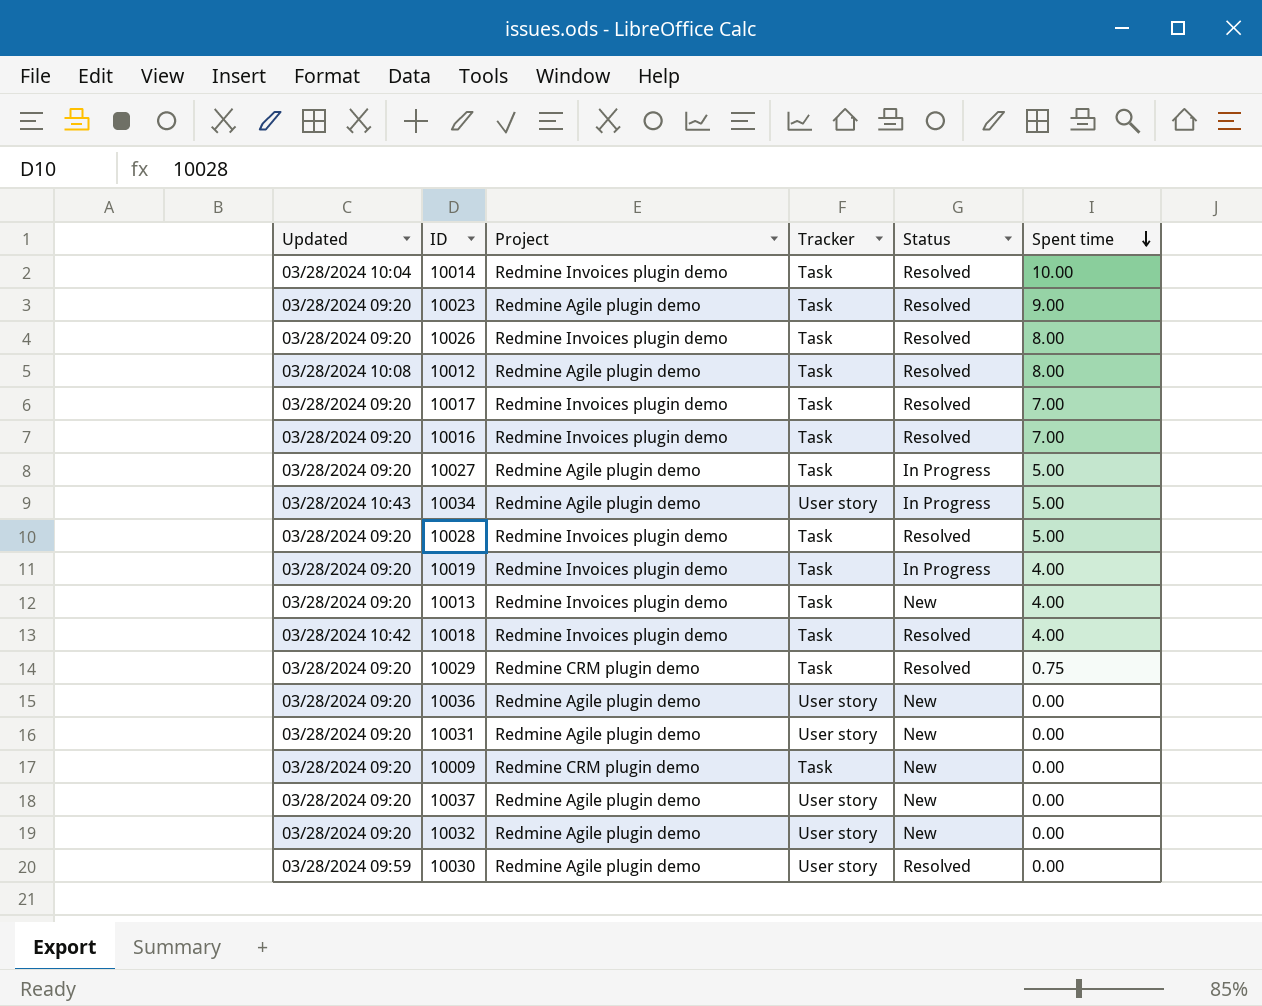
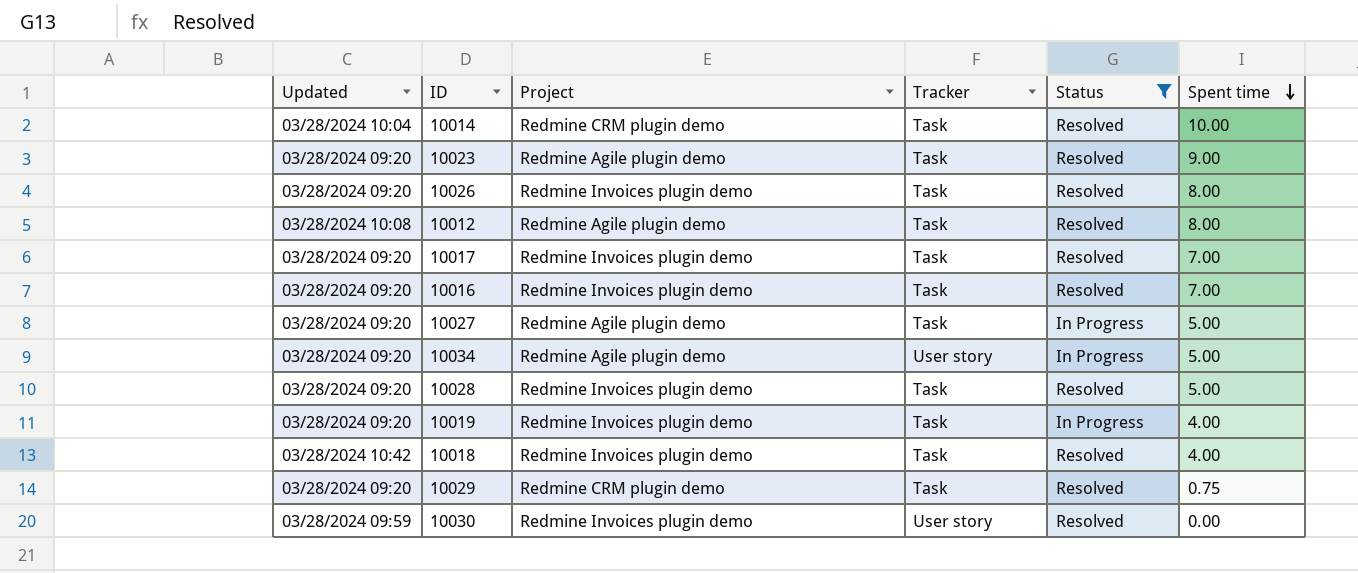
filter: none -> Status != New
10014 | Project: Redmine Invoices plugin demo -> Redmine CRM plugin demo
10034 | Updated: 03/28/2024 10:43 -> 03/28/2024 09:20
10030 | Project: Redmine Agile plugin demo -> Redmine Invoices plugin demo

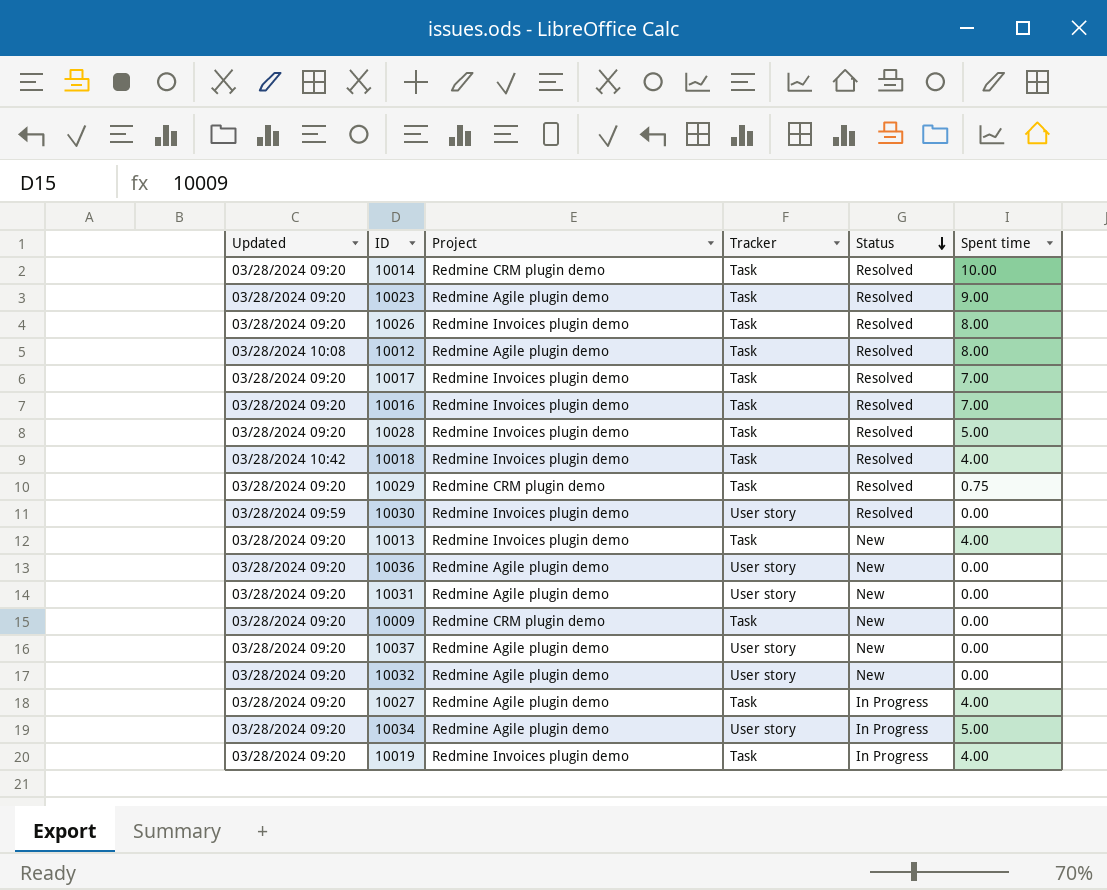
filter: Status != New -> none
row order: Spent time descending -> Status descending
10014 | Updated: 03/28/2024 10:04 -> 03/28/2024 09:20
10027 | Spent time: 5.00 -> 4.00

